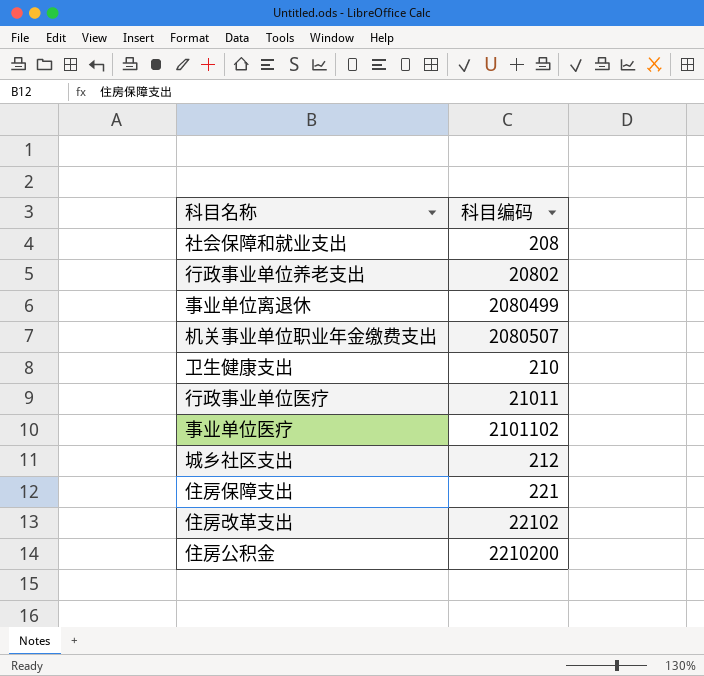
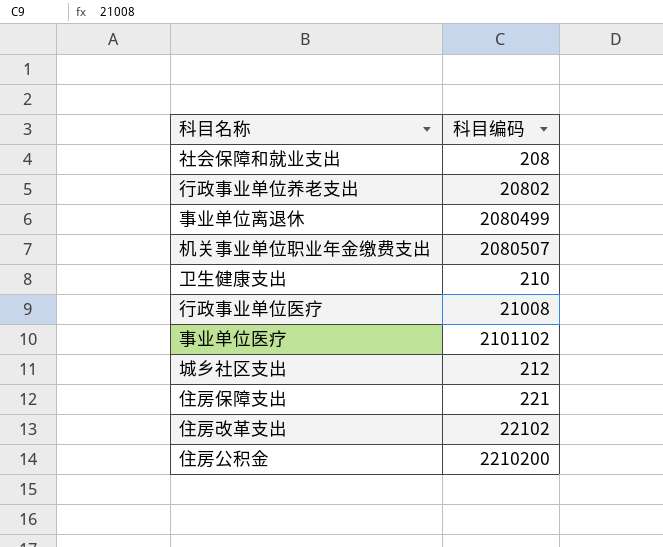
行政事业单位医疗 | 科目编码: 21011 -> 21008

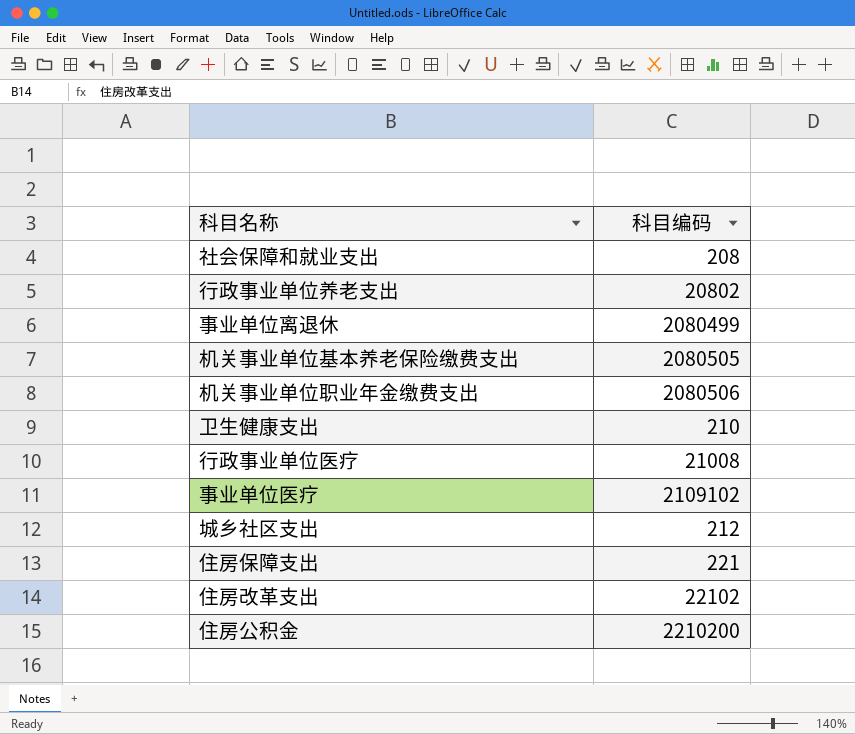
row 机关事业单位基本养老保险缴费支出: none -> 2080505
机关事业单位职业年金缴费支出 | 科目编码: 2080507 -> 2080506
事业单位医疗 | 科目编码: 2101102 -> 2109102

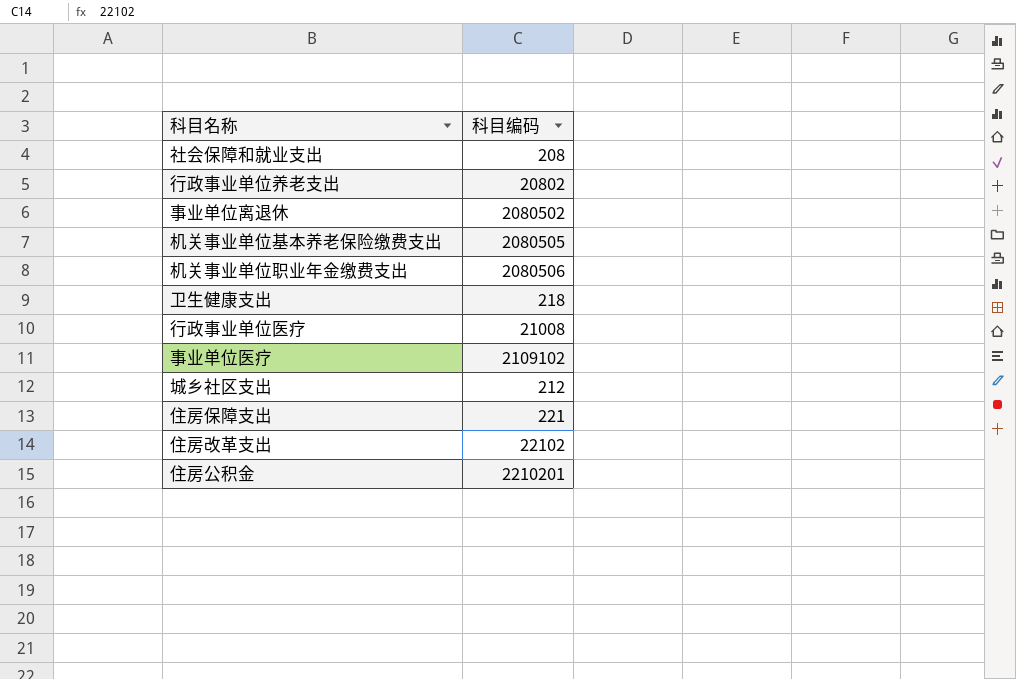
事业单位离退休 | 科目编码: 2080499 -> 2080502
卫生健康支出 | 科目编码: 210 -> 218
住房公积金 | 科目编码: 2210200 -> 2210201

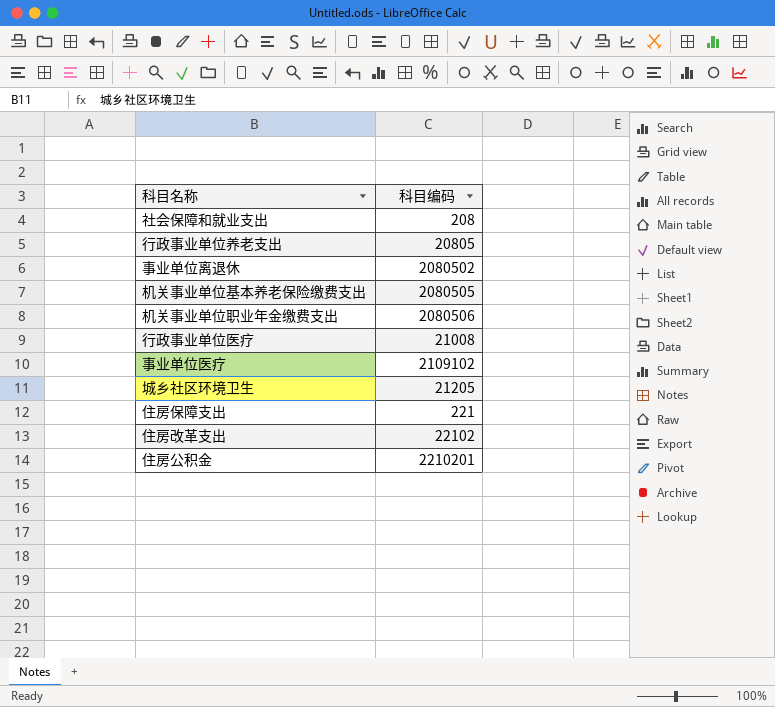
row 卫生健康支出: 218 -> none
row 城乡社区支出: 212 -> none
行政事业单位养老支出 | 科目编码: 20802 -> 20805
row 城乡社区环境卫生: none -> 21205

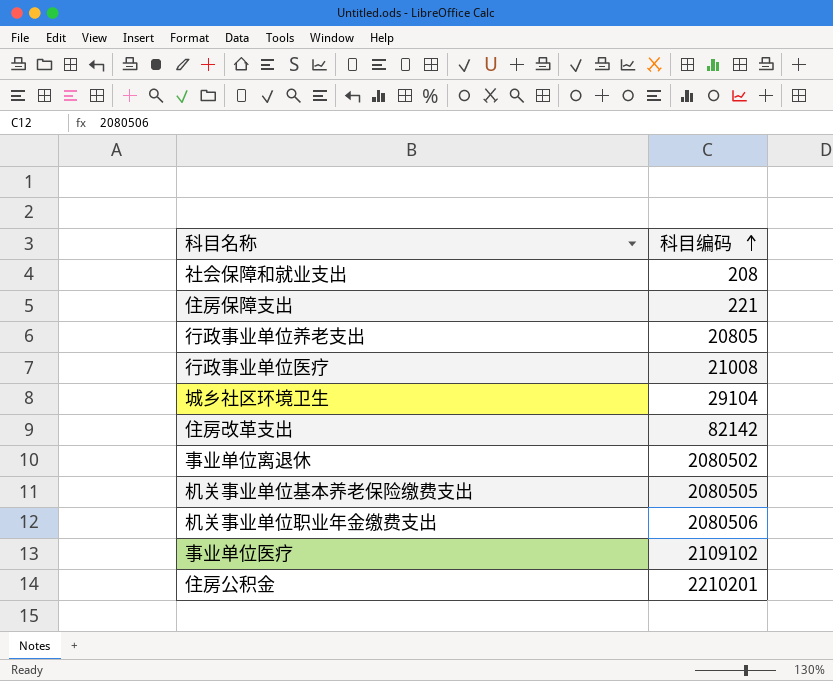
row order: none -> 科目编码 ascending
城乡社区环境卫生 | 科目编码: 21205 -> 29104
住房改革支出 | 科目编码: 22102 -> 82142

